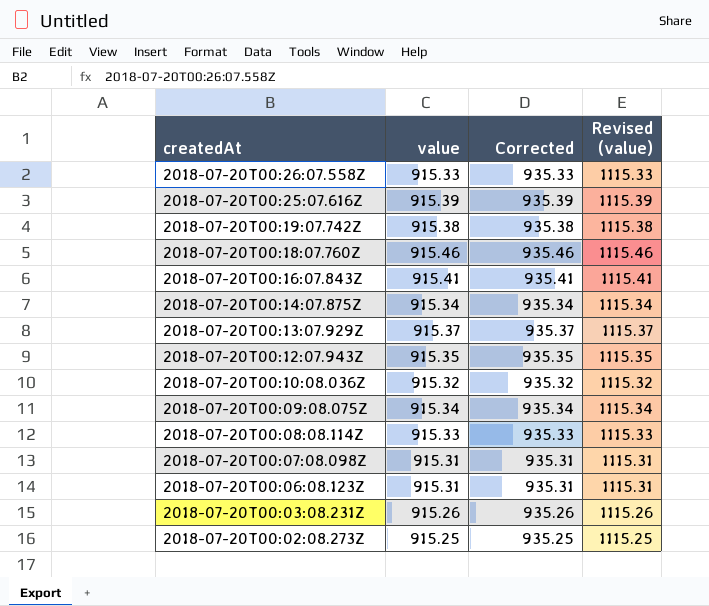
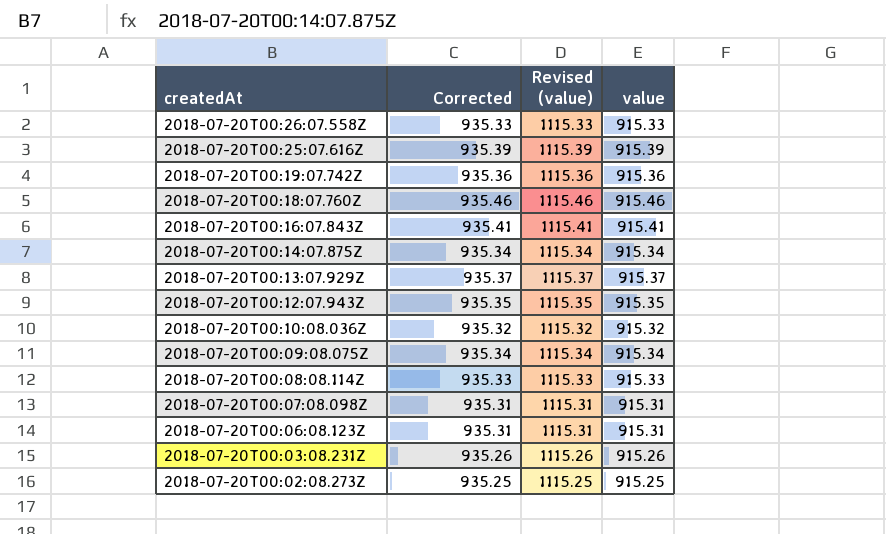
column value | position: 2 -> 4
2018-07-20T00:19:07.742Z | Corrected: 935.38 -> 935.36
2018-07-20T00:19:07.742Z | Revised (value): 1115.38 -> 1115.36
2018-07-20T00:19:07.742Z | value: 915.38 -> 915.36

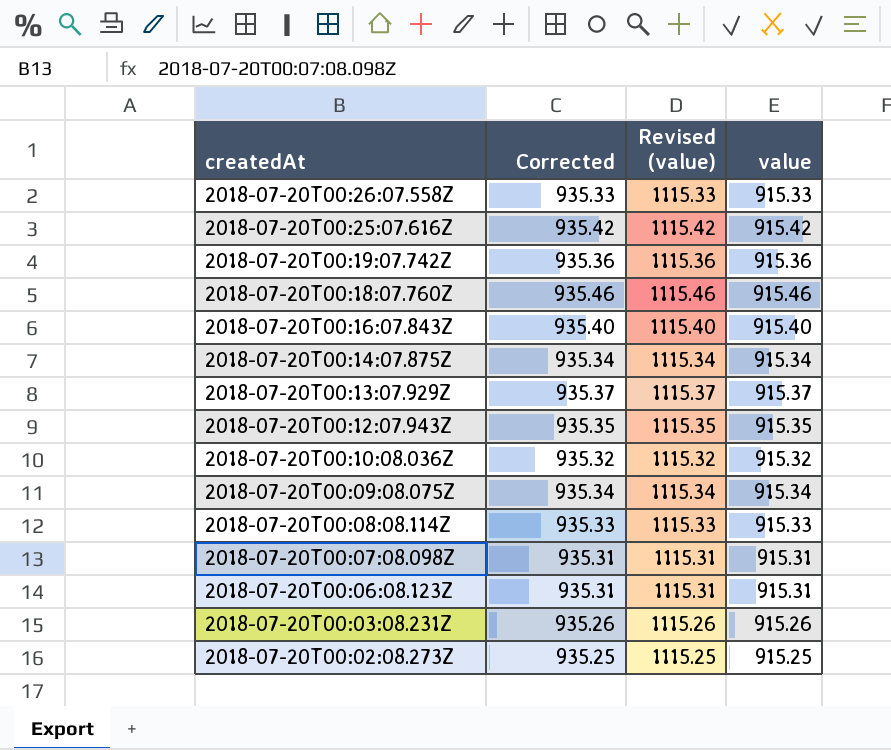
2018-07-20T00:25:07.616Z | Corrected: 935.39 -> 935.42
2018-07-20T00:25:07.616Z | Revised (value): 1115.39 -> 1115.42
2018-07-20T00:25:07.616Z | value: 915.39 -> 915.42
2018-07-20T00:16:07.843Z | Corrected: 935.41 -> 935.40
2018-07-20T00:16:07.843Z | Revised (value): 1115.41 -> 1115.40
2018-07-20T00:16:07.843Z | value: 915.41 -> 915.40

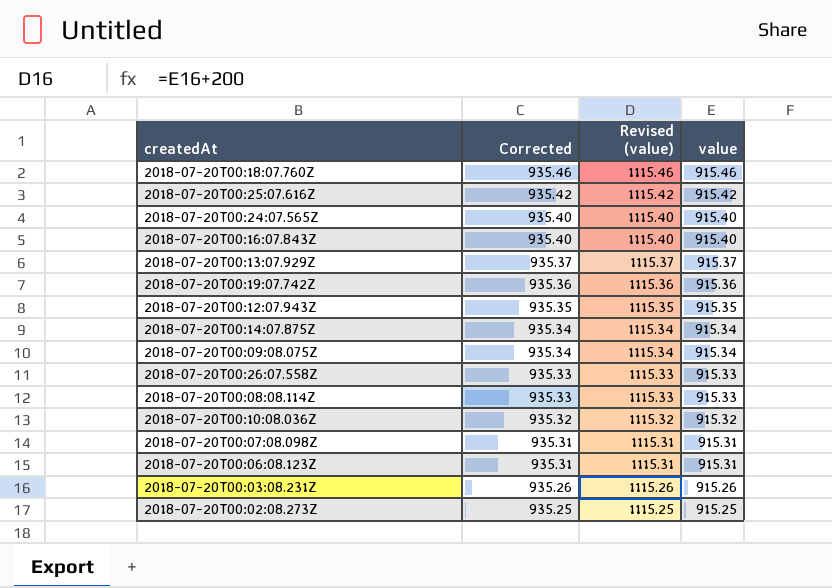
row order: createdAt descending -> Corrected descending
row 2018-07-20T00:24:07.565Z: none -> 935.40 | 1115.40 | 915.40

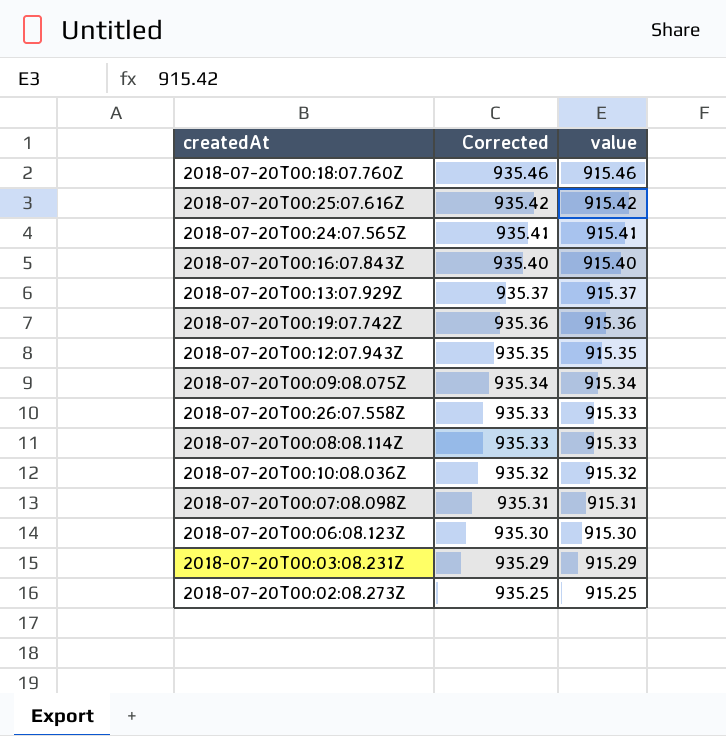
column Revised (value) | formula: [value] + 200 -> none
row 2018-07-20T00:14:07.875Z: 935.34 | 1115.34 | 915.34 -> none
2018-07-20T00:24:07.565Z | Corrected: 935.40 -> 935.41
2018-07-20T00:24:07.565Z | value: 915.40 -> 915.41
2018-07-20T00:06:08.123Z | Corrected: 935.31 -> 935.30
2018-07-20T00:06:08.123Z | value: 915.31 -> 915.30
2018-07-20T00:03:08.231Z | Corrected: 935.26 -> 935.29
2018-07-20T00:03:08.231Z | value: 915.26 -> 915.29

